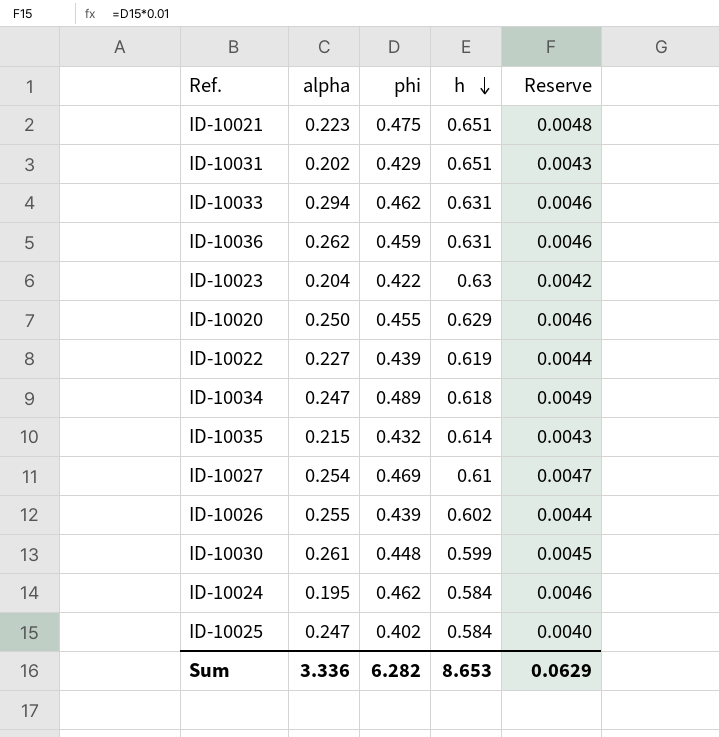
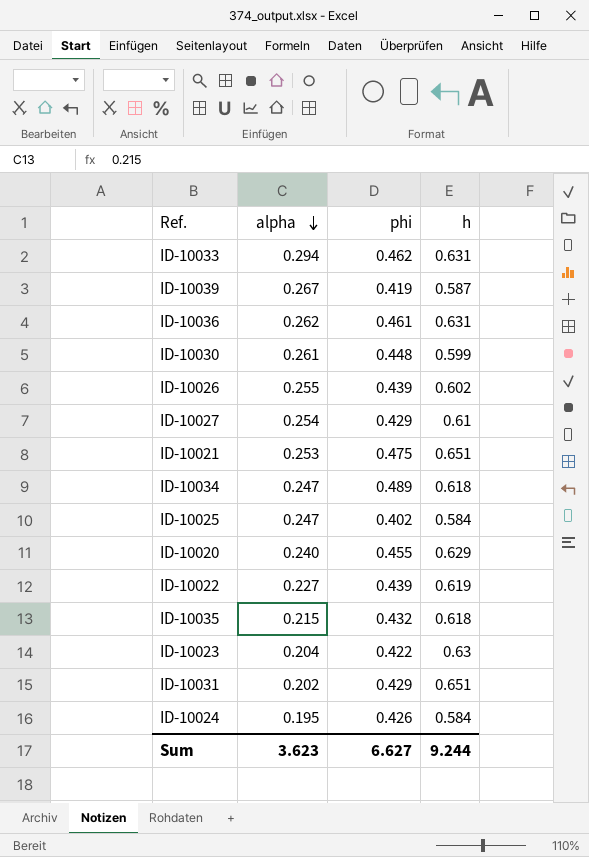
row order: h descending -> alpha descending
column Reserve | formula: [phi] * 0.01 -> none
row ID-10039: none -> 0.267 | 0.419 | 0.587
ID-10036 | phi: 0.459 -> 0.461
ID-10027 | phi: 0.469 -> 0.429
ID-10021 | alpha: 0.223 -> 0.253
ID-10020 | alpha: 0.250 -> 0.240
ID-10035 | h: 0.614 -> 0.618
ID-10024 | phi: 0.462 -> 0.426
Sum | alpha: 3.336 -> 3.623
Sum | phi: 6.282 -> 6.627
Sum | h: 8.653 -> 9.244

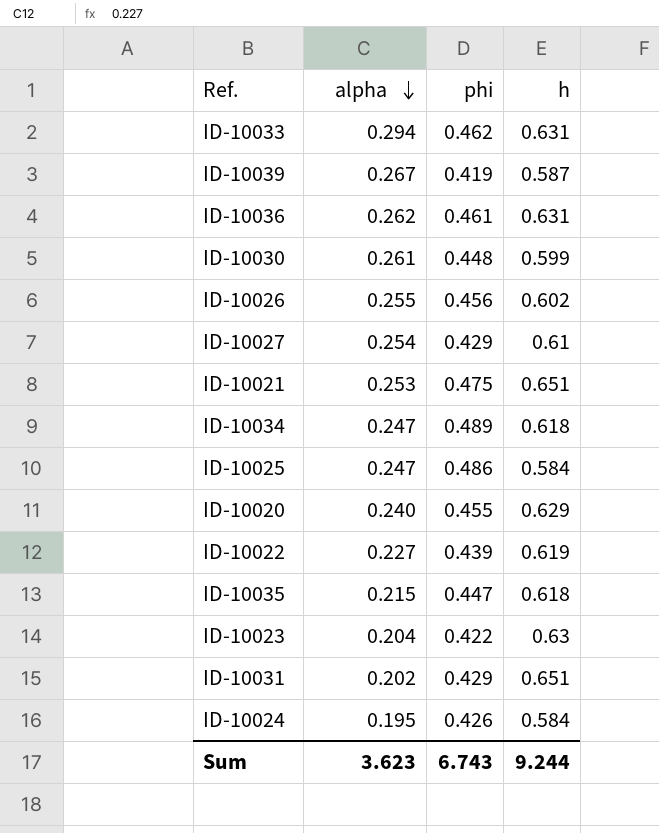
ID-10026 | phi: 0.439 -> 0.456
ID-10025 | phi: 0.402 -> 0.486
ID-10035 | phi: 0.432 -> 0.447
Sum | phi: 6.627 -> 6.743

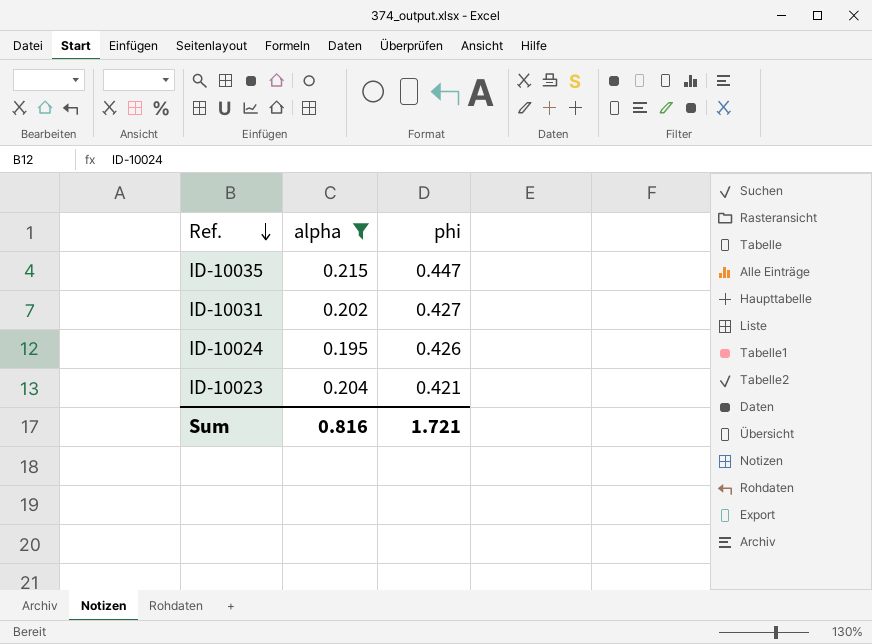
filter: none -> alpha <= 0.215
row order: alpha descending -> Ref. descending
column h | position: 4 -> none
ID-10031 | phi: 0.429 -> 0.427
ID-10023 | phi: 0.422 -> 0.421
Sum | alpha: 3.623 -> 0.816
Sum | phi: 6.743 -> 1.721

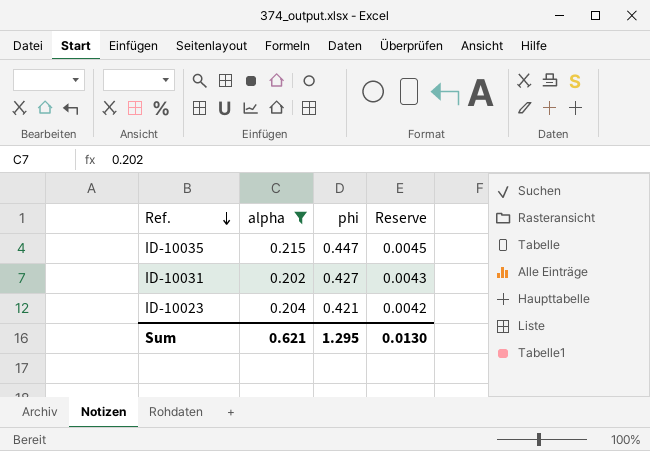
column Reserve | formula: none -> [phi] * 0.01
row ID-10024: 0.195 | 0.426 -> none
Sum | alpha: 0.816 -> 0.621
Sum | phi: 1.721 -> 1.295

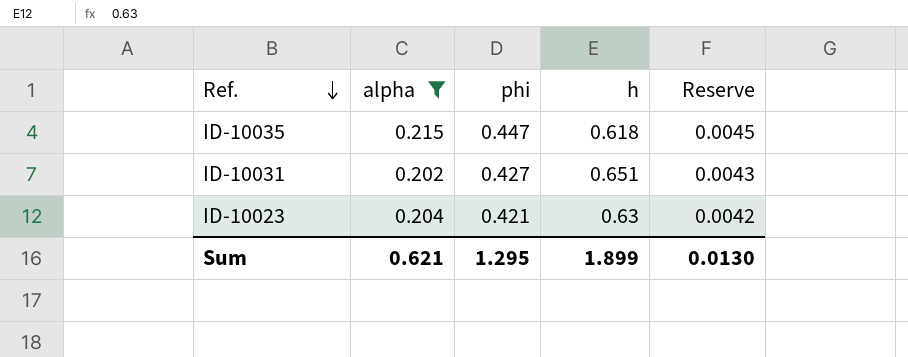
column h | position: none -> 4

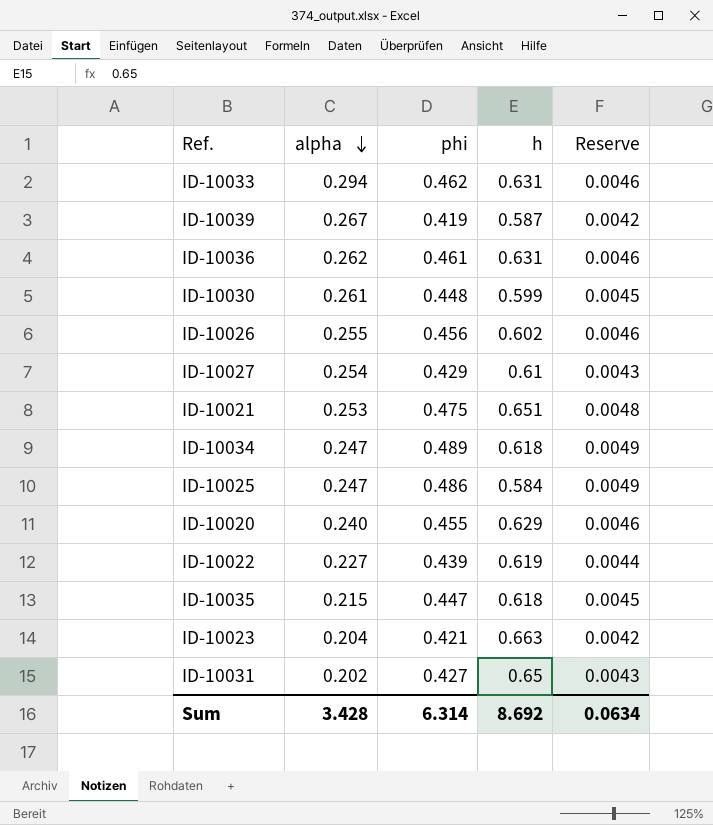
filter: alpha <= 0.215 -> none
row order: Ref. descending -> alpha descending
ID-10023 | h: 0.63 -> 0.663
ID-10031 | h: 0.651 -> 0.65
Sum | alpha: 0.621 -> 3.428
Sum | phi: 1.295 -> 6.314
Sum | h: 1.899 -> 8.692
Sum | Reserve: 0.0130 -> 0.0634

